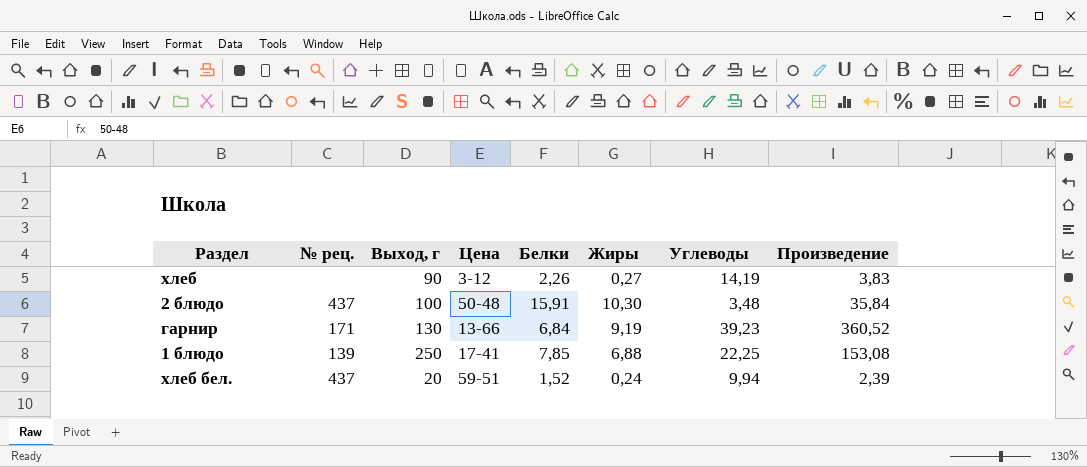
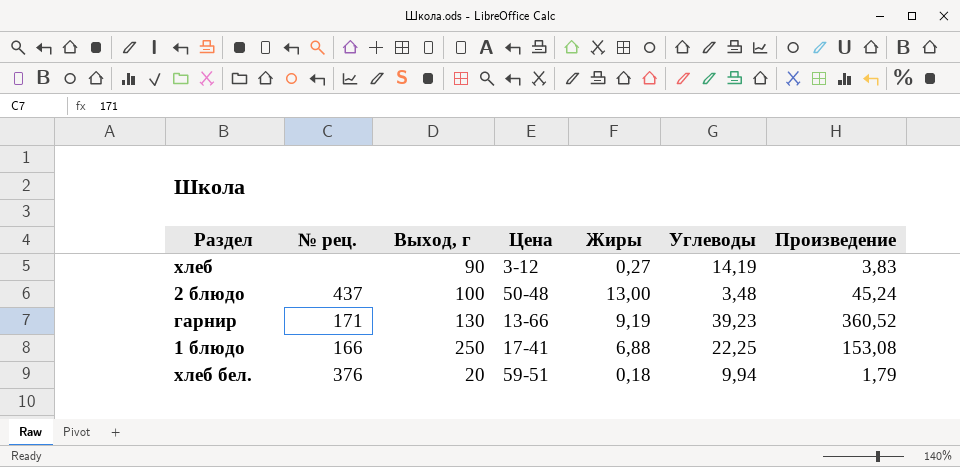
column Белки | position: 5 -> none
2 блюдо | Жиры: 10,30 -> 13,00
2 блюдо | Произведение: 35,84 -> 45,24
1 блюдо | № рец.: 139 -> 166
хлеб бел. | № рец.: 437 -> 376
хлеб бел. | Жиры: 0,24 -> 0,18
хлеб бел. | Произведение: 2,39 -> 1,79

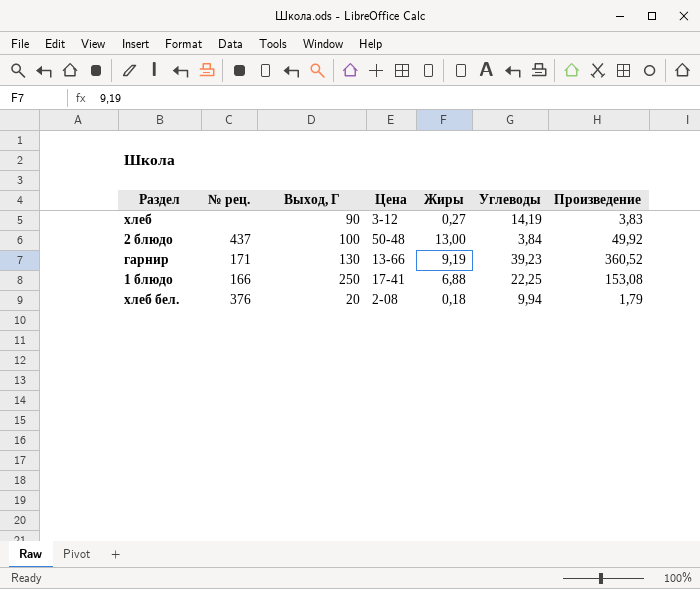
column name: Выход, г -> Выход, Г
2 блюдо | Углеводы: 3,48 -> 3,84
2 блюдо | Произведение: 45,24 -> 49,92
хлеб бел. | Цена: 59-51 -> 2-08

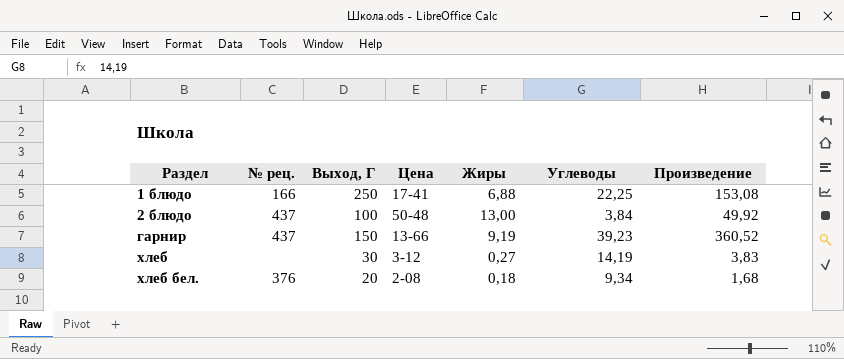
row order: none -> Раздел ascending
гарнир | № рец.: 171 -> 437
гарнир | Выход, Г: 130 -> 150
хлеб | Выход, Г: 90 -> 30
хлеб бел. | Углеводы: 9,94 -> 9,34
хлеб бел. | Произведение: 1,79 -> 1,68

